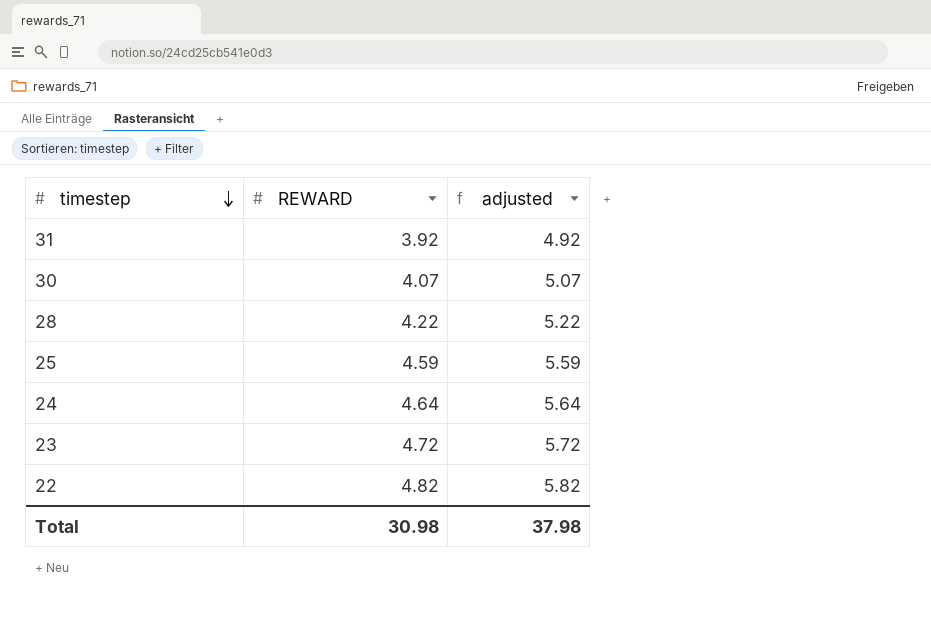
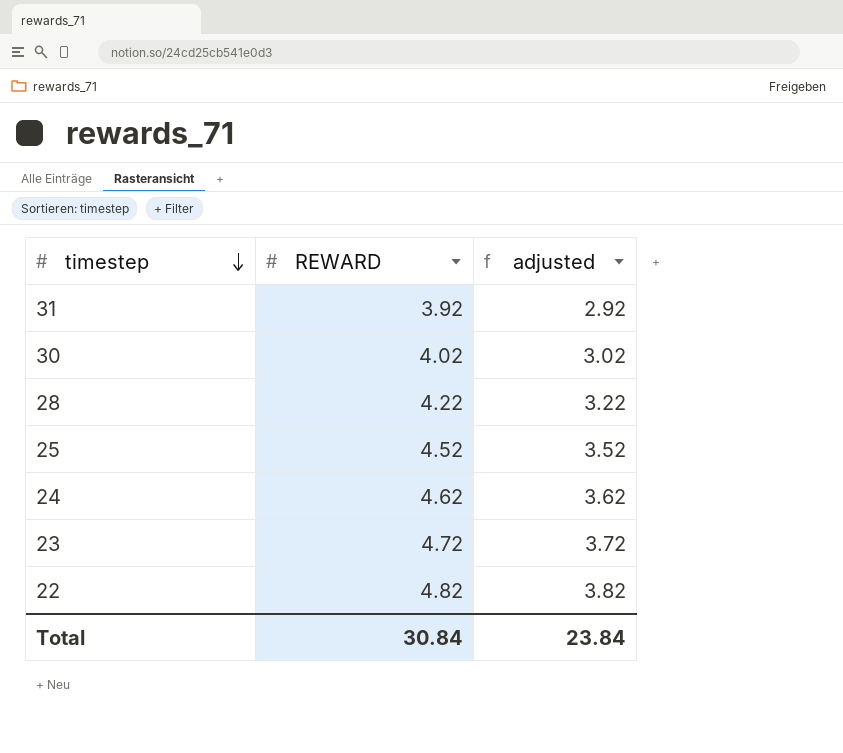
column adjusted | formula: [REWARD] + 1 -> [REWARD] - 1
30 | REWARD: 4.07 -> 4.02
25 | REWARD: 4.59 -> 4.52
24 | REWARD: 4.64 -> 4.62
Total | REWARD: 30.98 -> 30.84
Total | adjusted: 37.98 -> 23.84

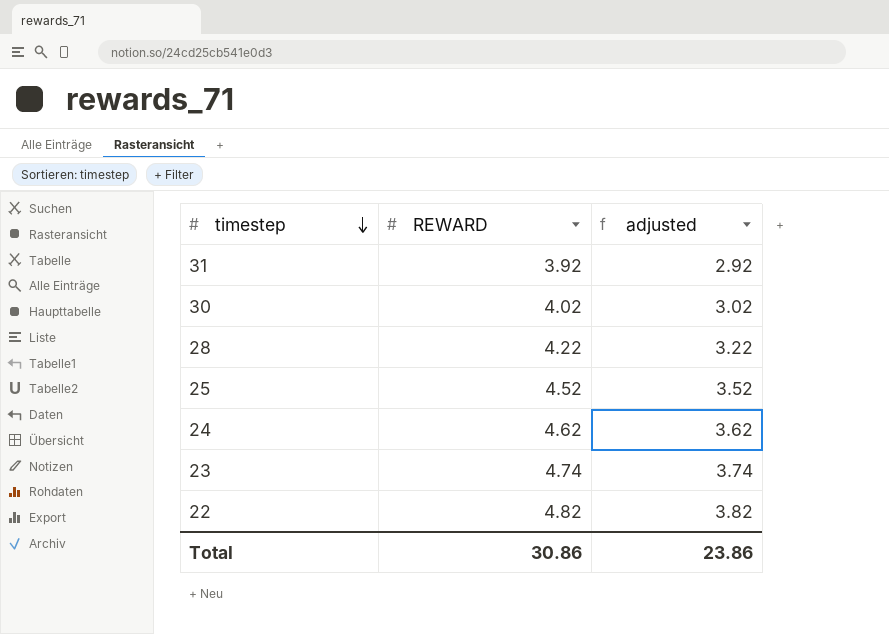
23 | REWARD: 4.72 -> 4.74
23 | adjusted: 3.72 -> 3.74
Total | REWARD: 30.84 -> 30.86
Total | adjusted: 23.84 -> 23.86

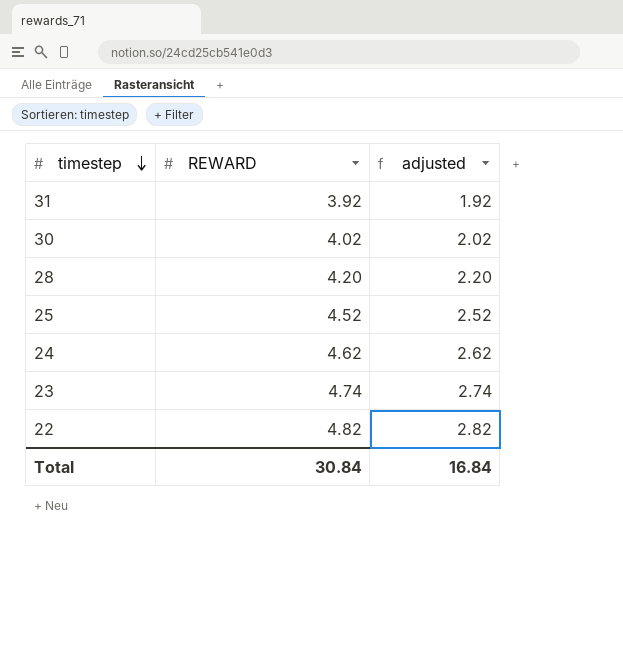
column adjusted | formula: [REWARD] - 1 -> [REWARD] - 2
28 | REWARD: 4.22 -> 4.20
Total | REWARD: 30.86 -> 30.84
Total | adjusted: 23.86 -> 16.84

